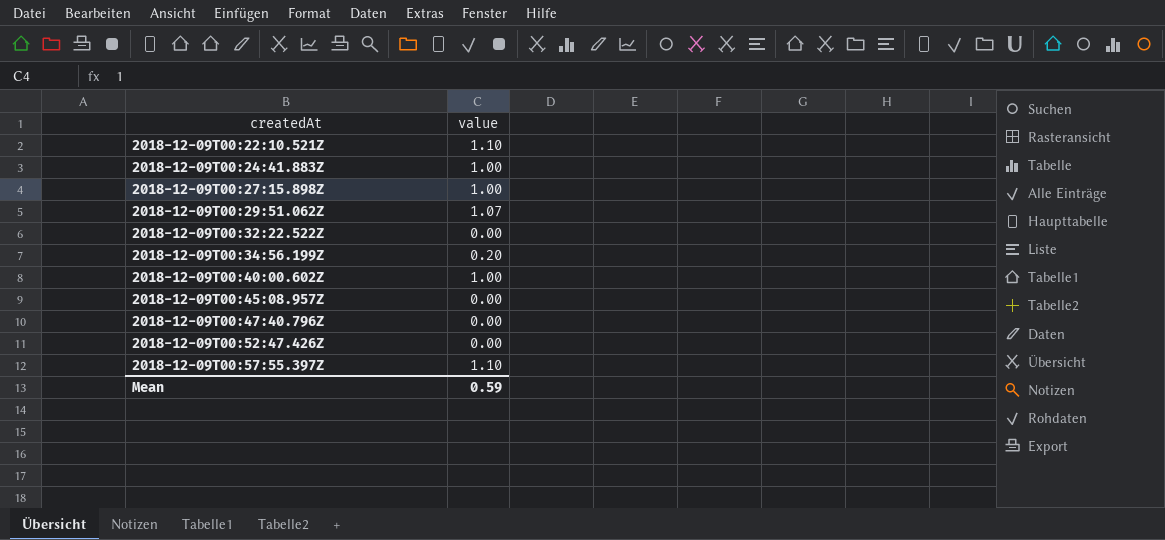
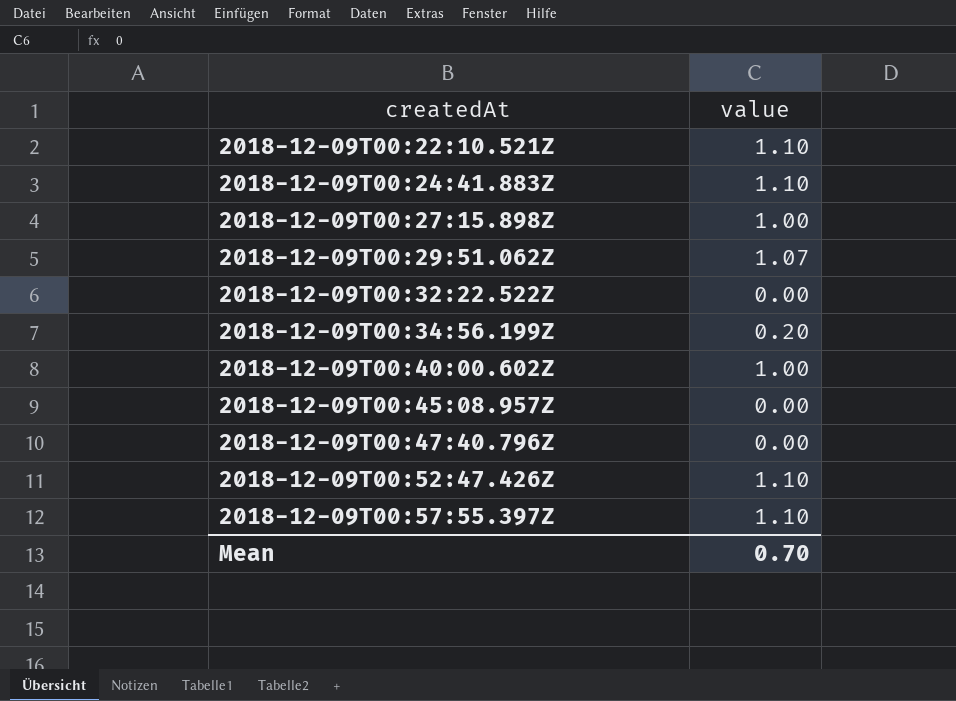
2018-12-09T00:24:41.883Z | value: 1.00 -> 1.10
2018-12-09T00:52:47.426Z | value: 0.00 -> 1.10
Mean | value: 0.59 -> 0.70

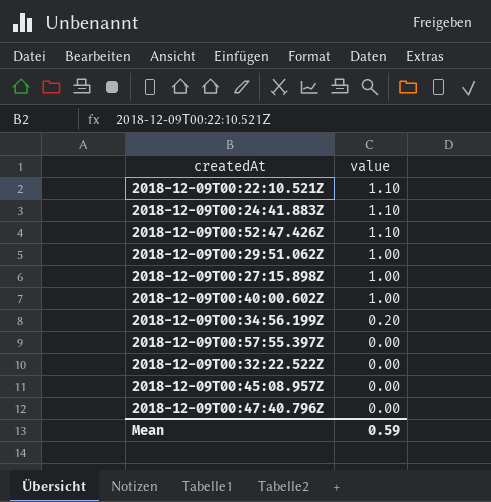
row order: createdAt ascending -> value descending
2018-12-09T00:29:51.062Z | value: 1.07 -> 1.00
2018-12-09T00:57:55.397Z | value: 1.10 -> 0.00
Mean | value: 0.70 -> 0.59

